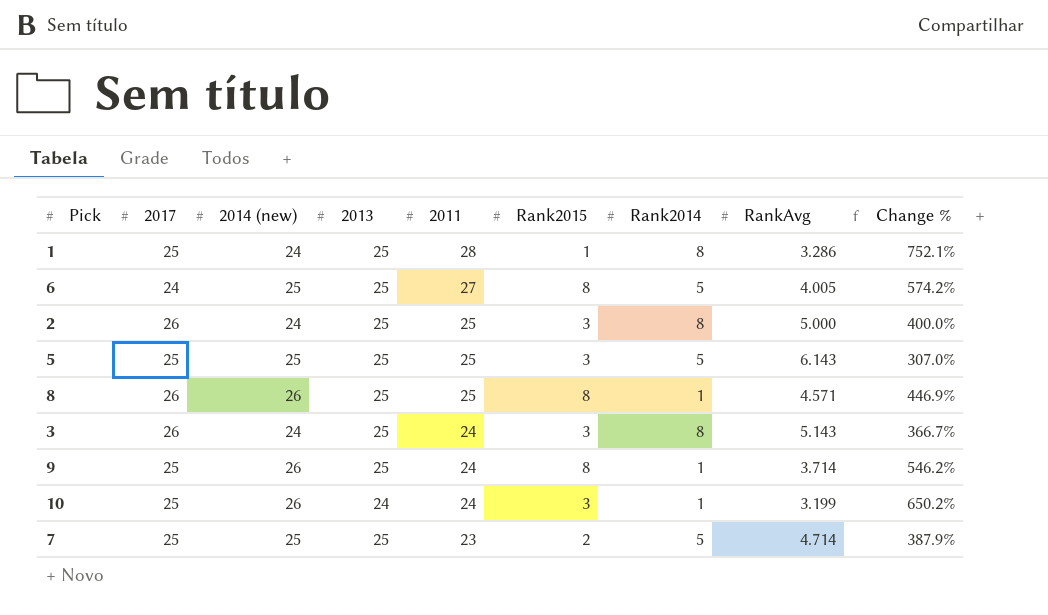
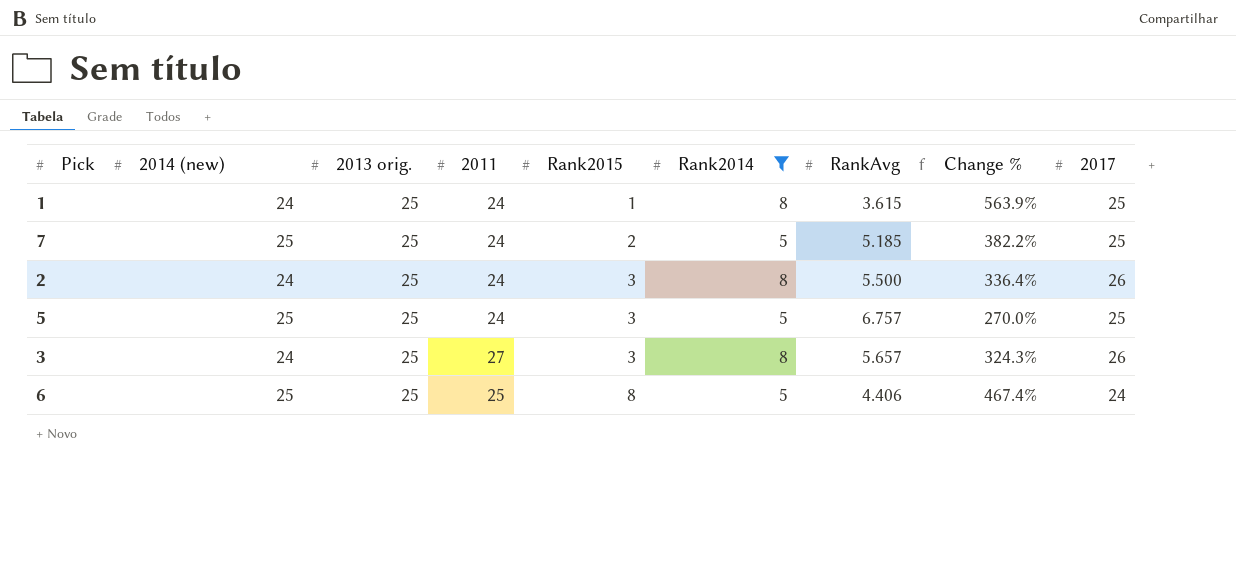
filter: none -> Rank2014 != 1
row order: 2011 descending -> Rank2015 ascending
column name: 2013 -> 2013 orig.
column Change % | formula: ([2011] - [RankAvg]) / [RankAvg] -> ([2014 (new)] - [RankAvg]) / [RankAvg]
column 2017 | position: 2 -> 9
1 | 2011: 28 -> 24
1 | RankAvg: 3.286 -> 3.615
7 | 2011: 23 -> 24
7 | RankAvg: 4.714 -> 5.185
2 | 2011: 25 -> 24
2 | RankAvg: 5.000 -> 5.500
5 | 2011: 25 -> 24
5 | RankAvg: 6.143 -> 6.757
3 | 2011: 24 -> 27
3 | RankAvg: 5.143 -> 5.657
6 | 2011: 27 -> 25
6 | RankAvg: 4.005 -> 4.406

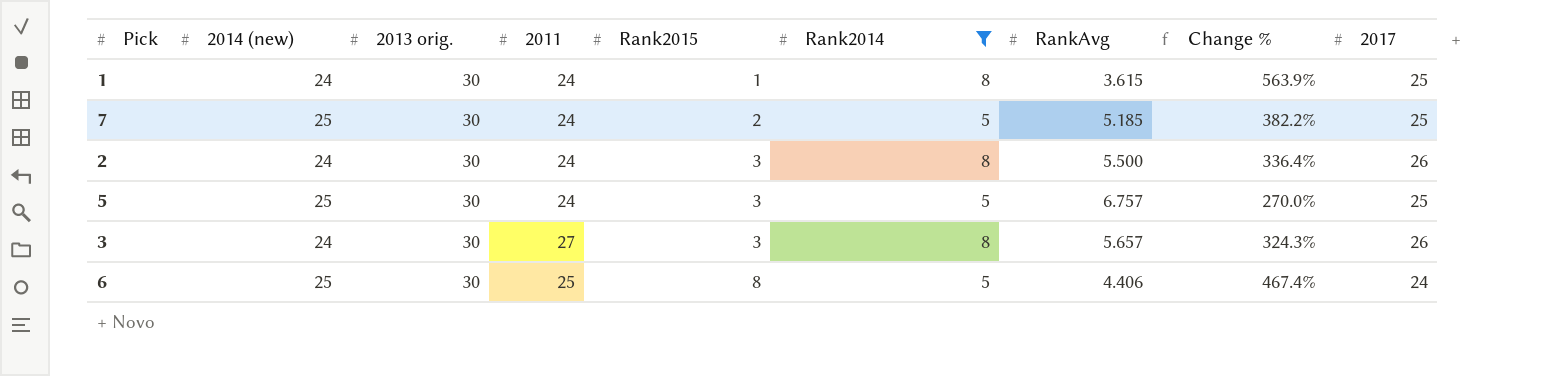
1 | 2013 orig.: 25 -> 30
7 | 2013 orig.: 25 -> 30
2 | 2013 orig.: 25 -> 30
5 | 2013 orig.: 25 -> 30
3 | 2013 orig.: 25 -> 30
6 | 2013 orig.: 25 -> 30

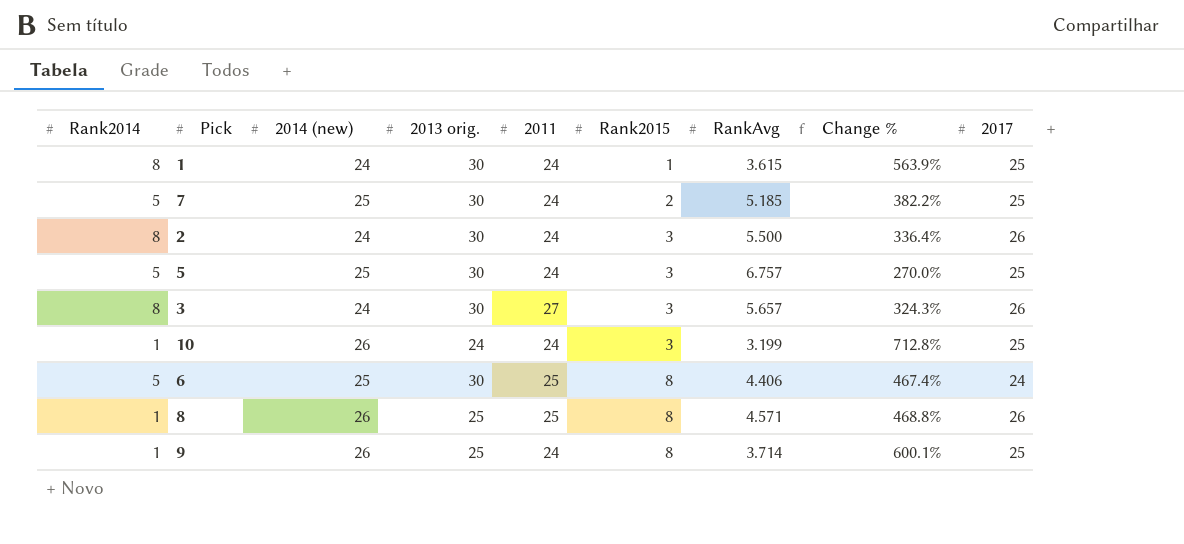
filter: Rank2014 != 1 -> none
column Rank2014 | position: 6 -> 1

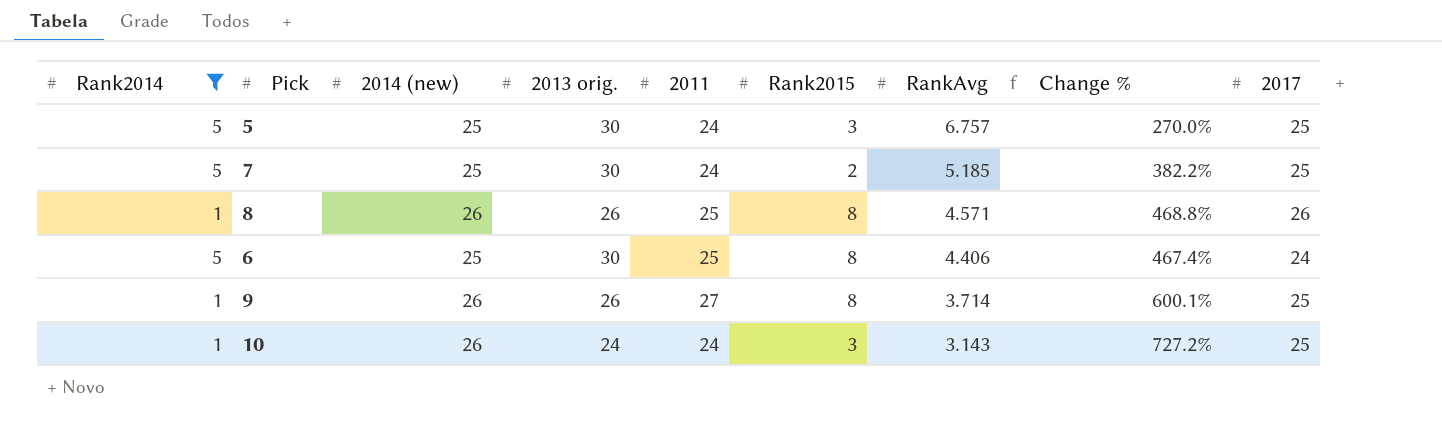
filter: none -> Rank2014 != 8
row order: Rank2015 ascending -> RankAvg descending
8 | 2013 orig.: 25 -> 26
9 | 2013 orig.: 25 -> 26
9 | 2011: 24 -> 27
10 | RankAvg: 3.199 -> 3.143
10 | Change %: 712.8% -> 727.2%

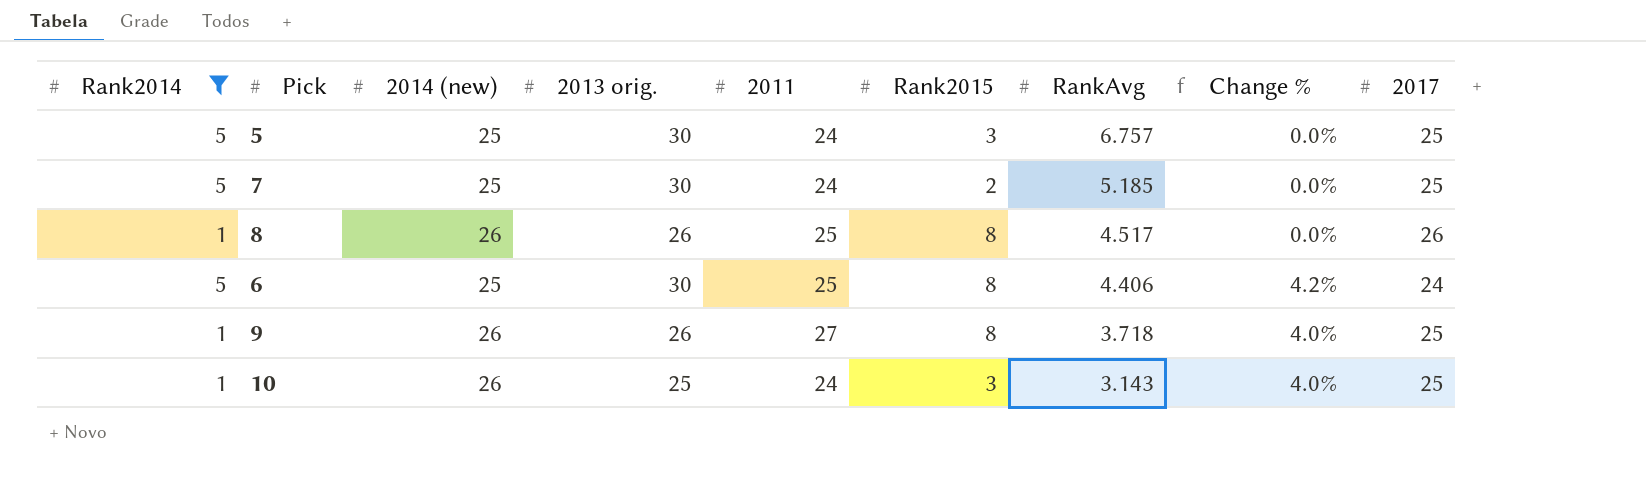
column Change % | formula: ([2014 (new)] - [RankAvg]) / [RankAvg] -> ([2014 (new)] - [2017]) / [2017]
8 | RankAvg: 4.571 -> 4.517
9 | RankAvg: 3.714 -> 3.718
10 | 2013 orig.: 24 -> 25

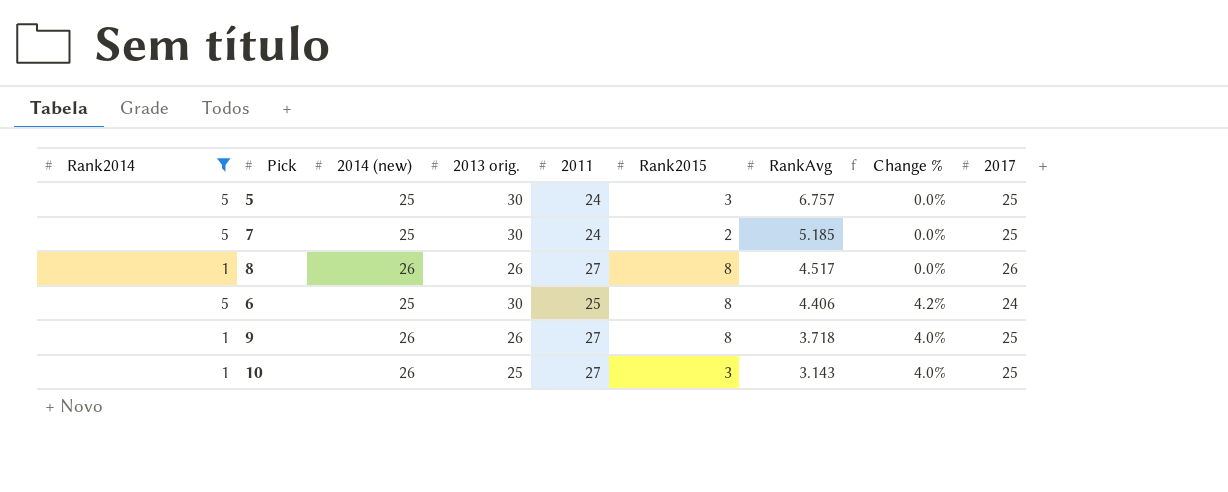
8 | 2011: 25 -> 27
10 | 2011: 24 -> 27

